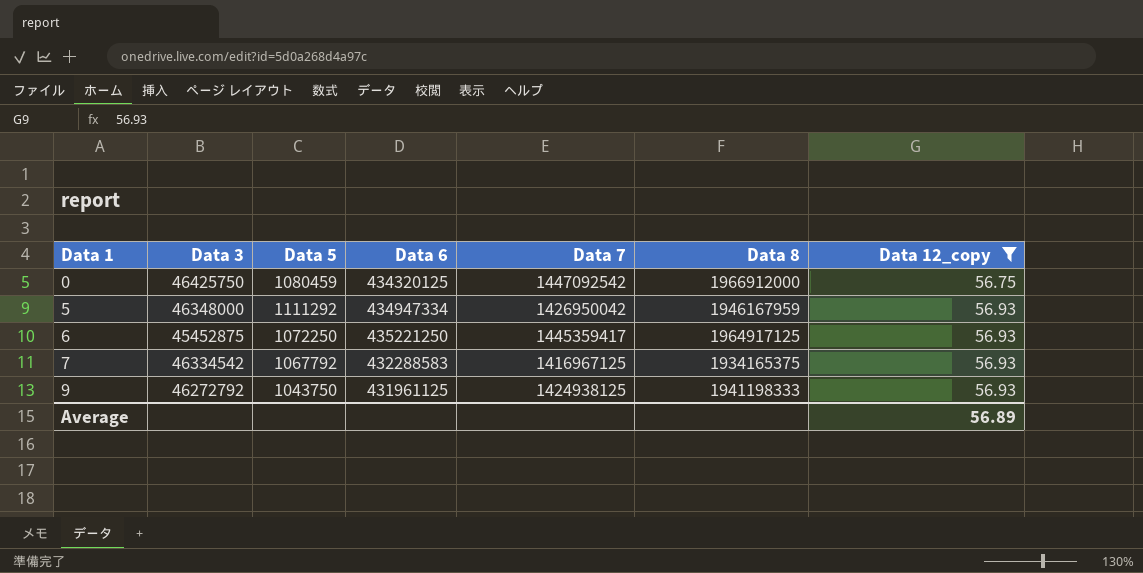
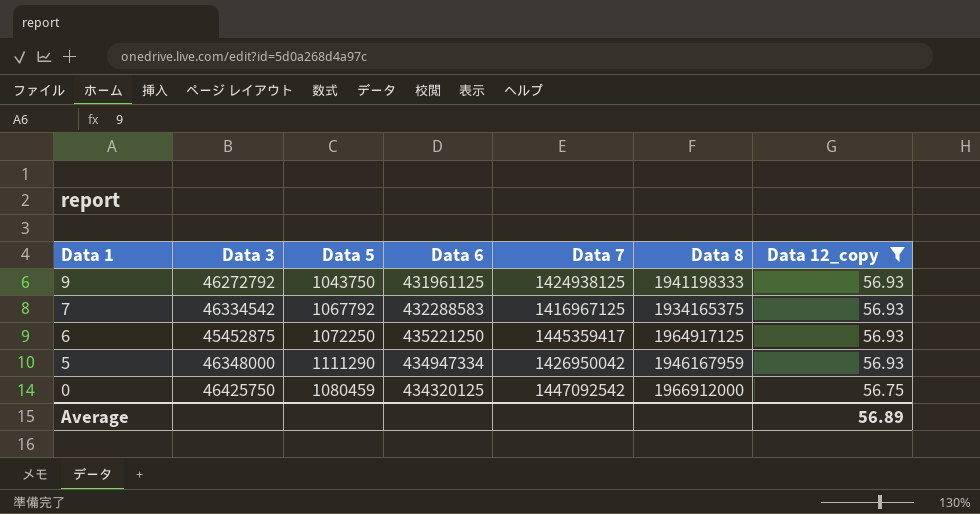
row order: Data 1 ascending -> Data 1 descending
5 | Data 5: 1111292 -> 1111290

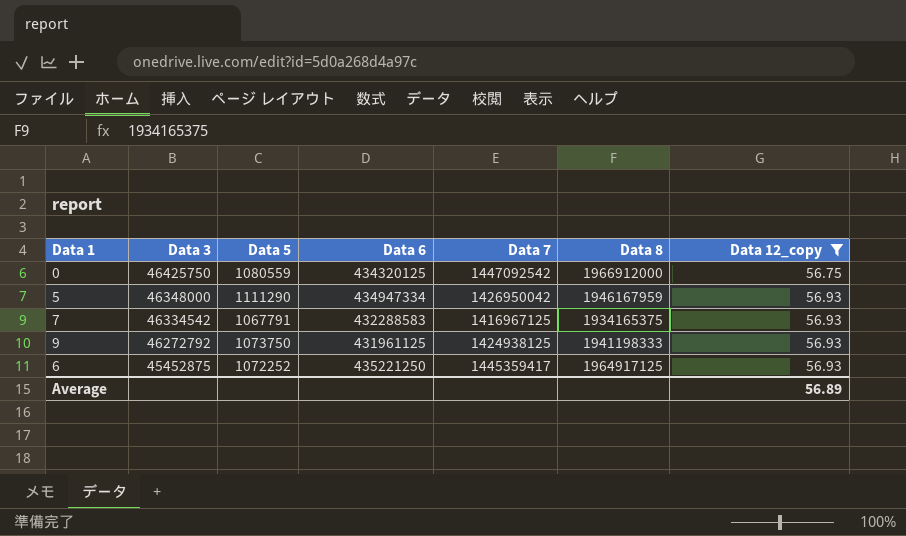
row order: Data 1 descending -> Data 3 descending
0 | Data 5: 1080459 -> 1080559
7 | Data 5: 1067792 -> 1067791
9 | Data 5: 1043750 -> 1073750
6 | Data 5: 1072250 -> 1072252

